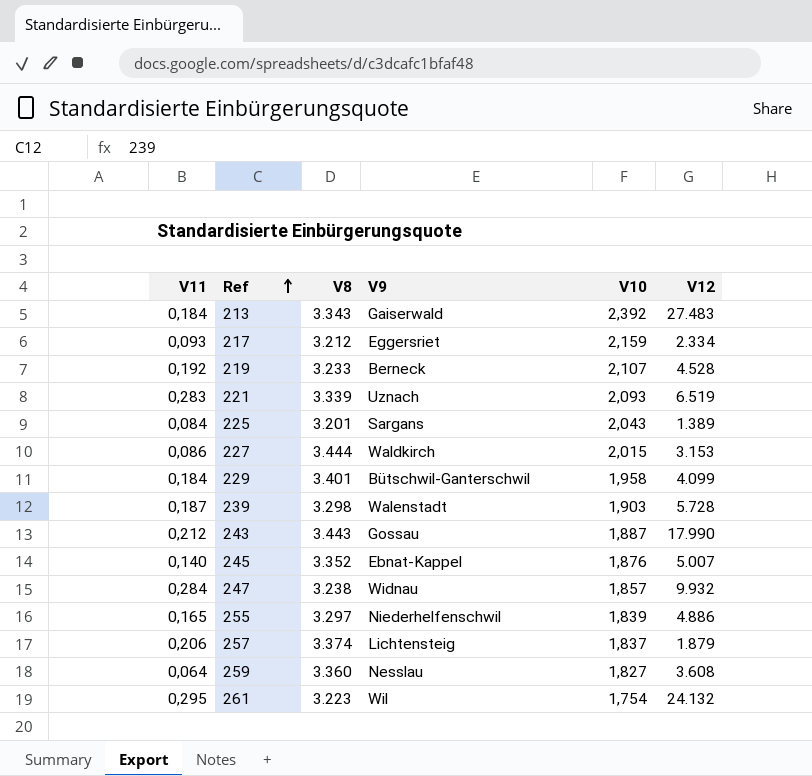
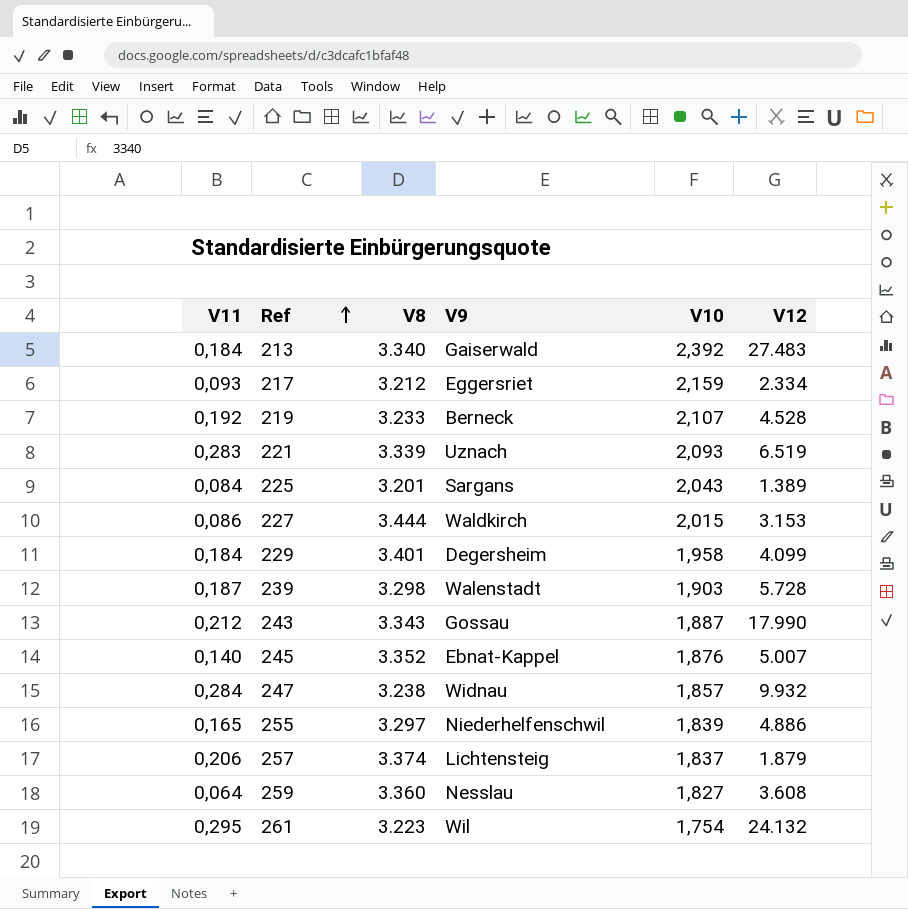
213 | V8: 3.343 -> 3.340
229 | V9: Bütschwil-Ganterschwil -> Degersheim
243 | V8: 3.443 -> 3.343

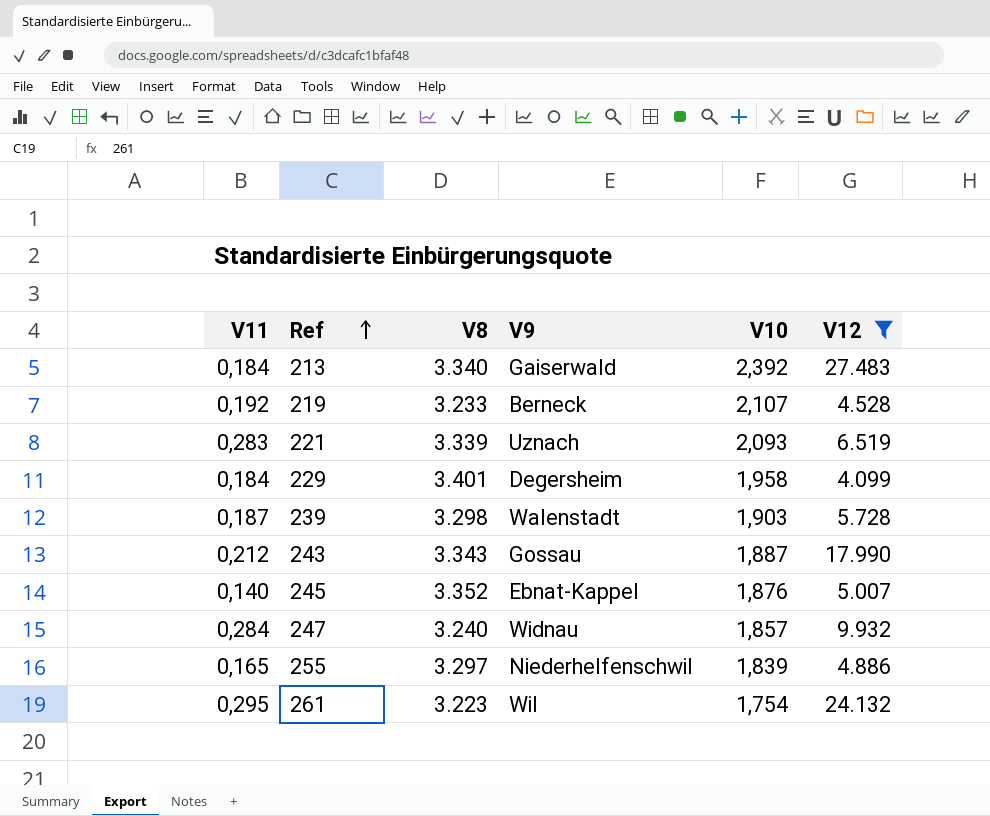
filter: none -> V12 >= 4.099
247 | V8: 3.238 -> 3.240

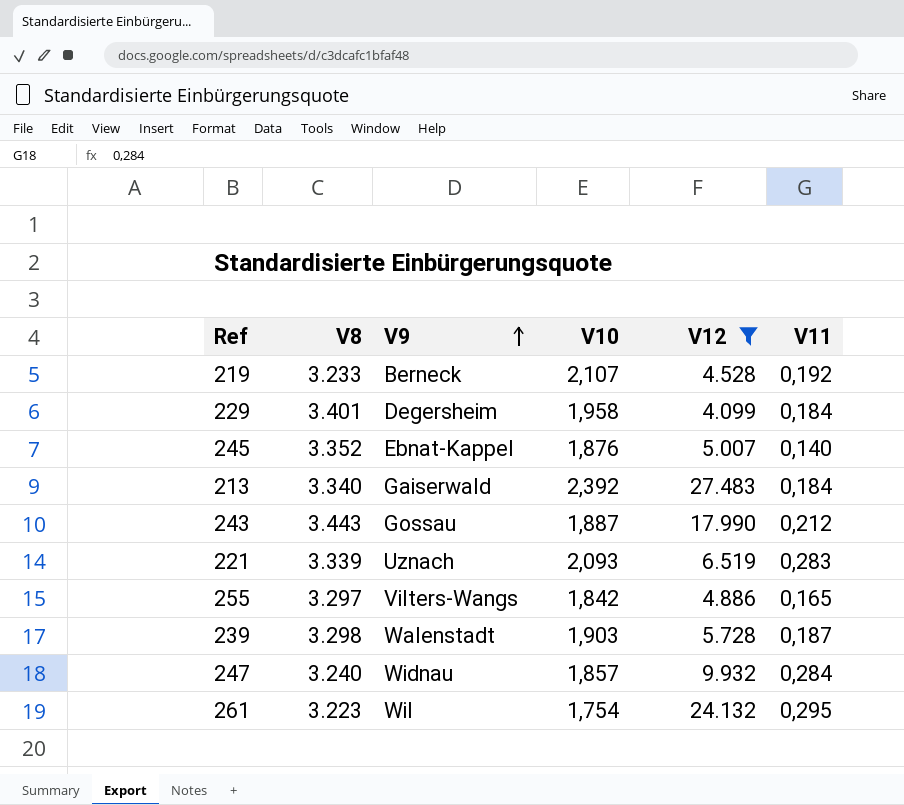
row order: Ref ascending -> V9 ascending
column V11 | position: 1 -> 6
243 | V8: 3.343 -> 3.443
255 | V9: Niederhelfenschwil -> Vilters-Wangs
255 | V10: 1,839 -> 1,842

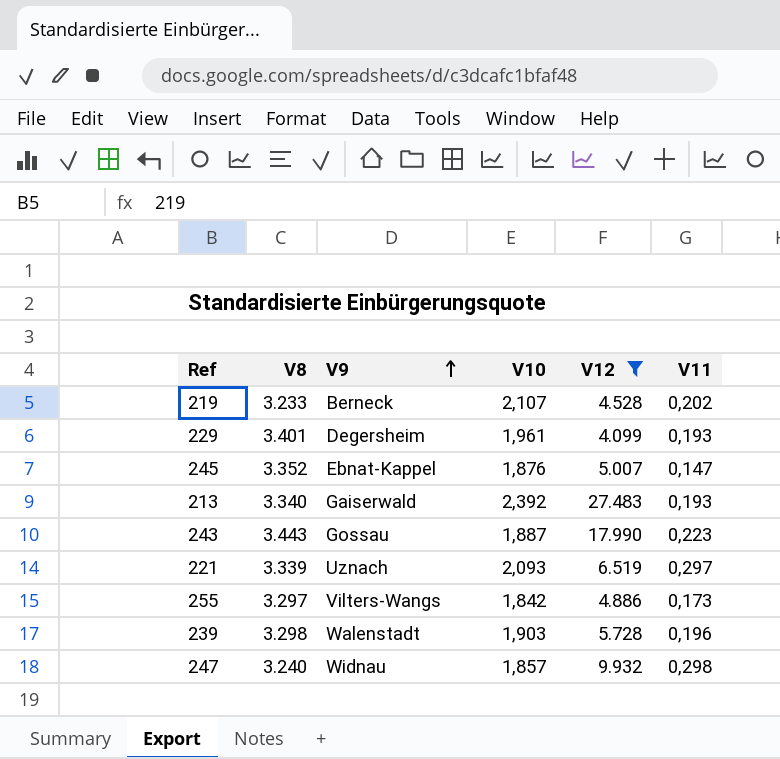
row 261: 3.223 | Wil | 1,754 | 24.132 | 0,295 -> none
219 | V11: 0,192 -> 0,202
229 | V10: 1,958 -> 1,961
229 | V11: 0,184 -> 0,193
245 | V11: 0,140 -> 0,147
213 | V11: 0,184 -> 0,193
243 | V11: 0,212 -> 0,223
221 | V11: 0,283 -> 0,297
255 | V11: 0,165 -> 0,173
239 | V11: 0,187 -> 0,196
247 | V11: 0,284 -> 0,298

